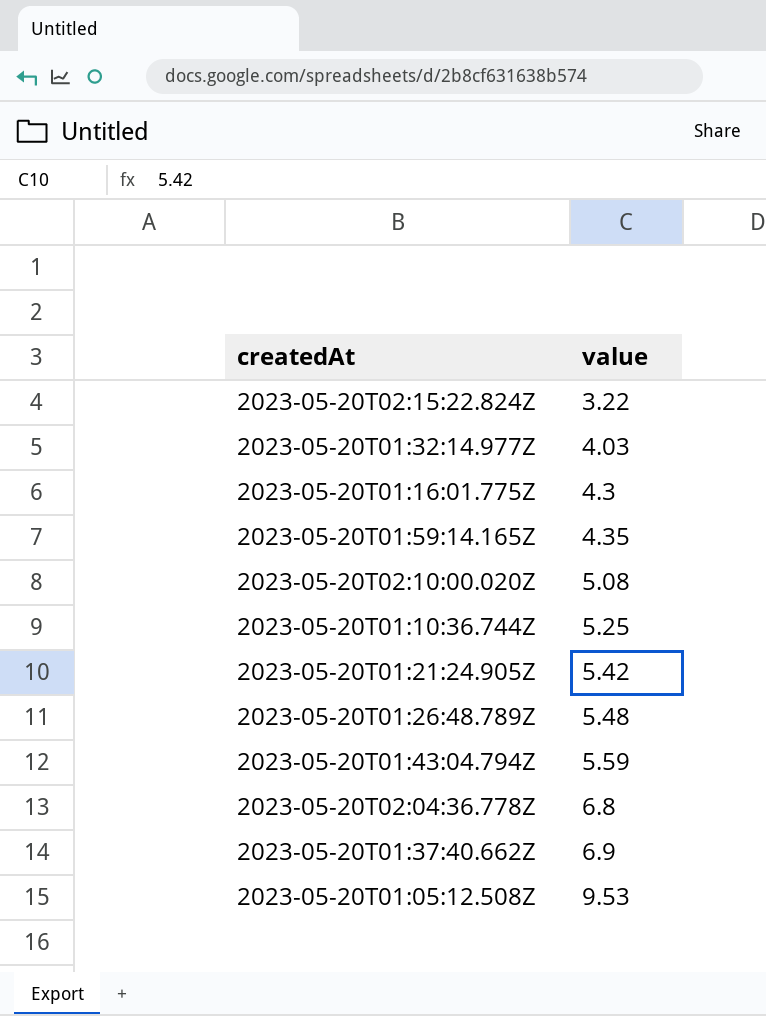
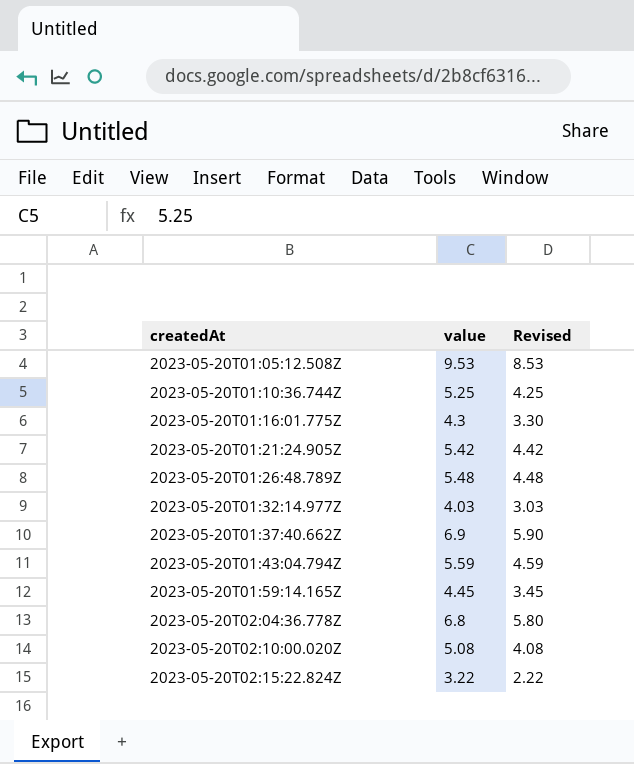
row order: value ascending -> createdAt ascending
column Revised | formula: none -> [value] - 1
2023-05-20T01:59:14.165Z | value: 4.35 -> 4.45

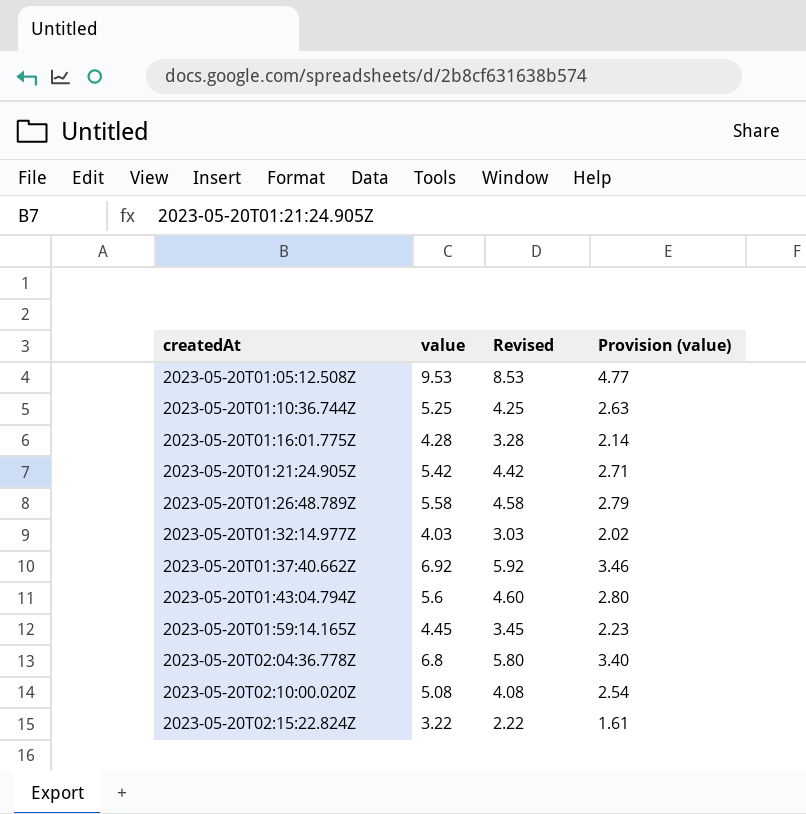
column Provision (value) | formula: none -> [value] * 0.5
2023-05-20T01:16:01.775Z | value: 4.3 -> 4.28
2023-05-20T01:16:01.775Z | Revised: 3.30 -> 3.28
2023-05-20T01:26:48.789Z | value: 5.48 -> 5.58
2023-05-20T01:26:48.789Z | Revised: 4.48 -> 4.58
2023-05-20T01:37:40.662Z | value: 6.9 -> 6.92
2023-05-20T01:37:40.662Z | Revised: 5.90 -> 5.92
2023-05-20T01:43:04.794Z | value: 5.59 -> 5.6
2023-05-20T01:43:04.794Z | Revised: 4.59 -> 4.60

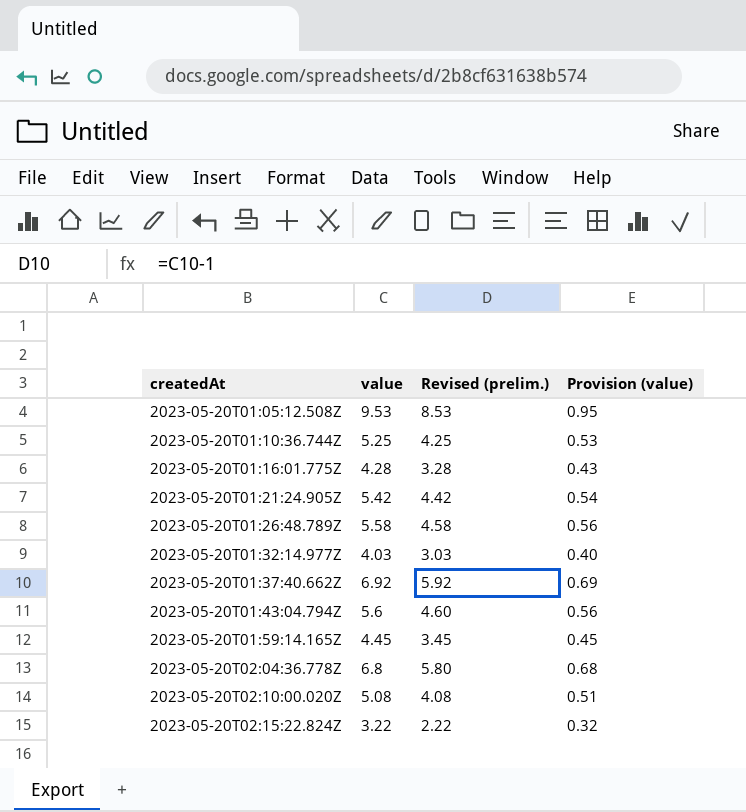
column name: Revised -> Revised (prelim.)
column Provision (value) | formula: [value] * 0.5 -> [value] * 0.1

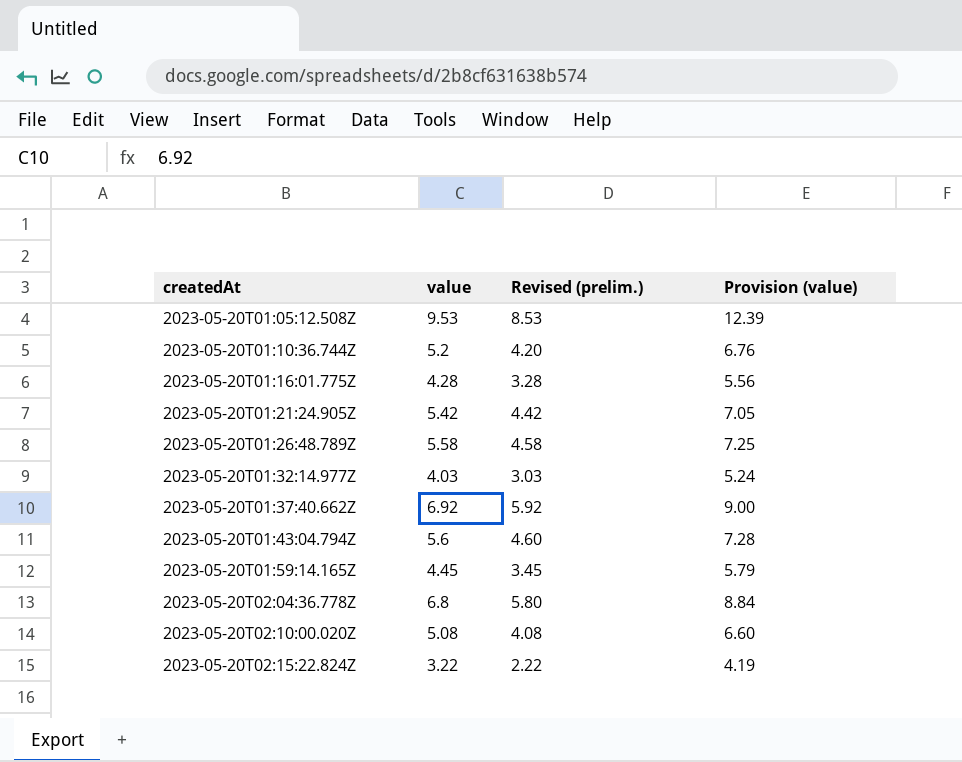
column Provision (value) | formula: [value] * 0.1 -> [value] * 1.3
2023-05-20T01:10:36.744Z | value: 5.25 -> 5.2
2023-05-20T01:10:36.744Z | Revised (prelim.): 4.25 -> 4.20

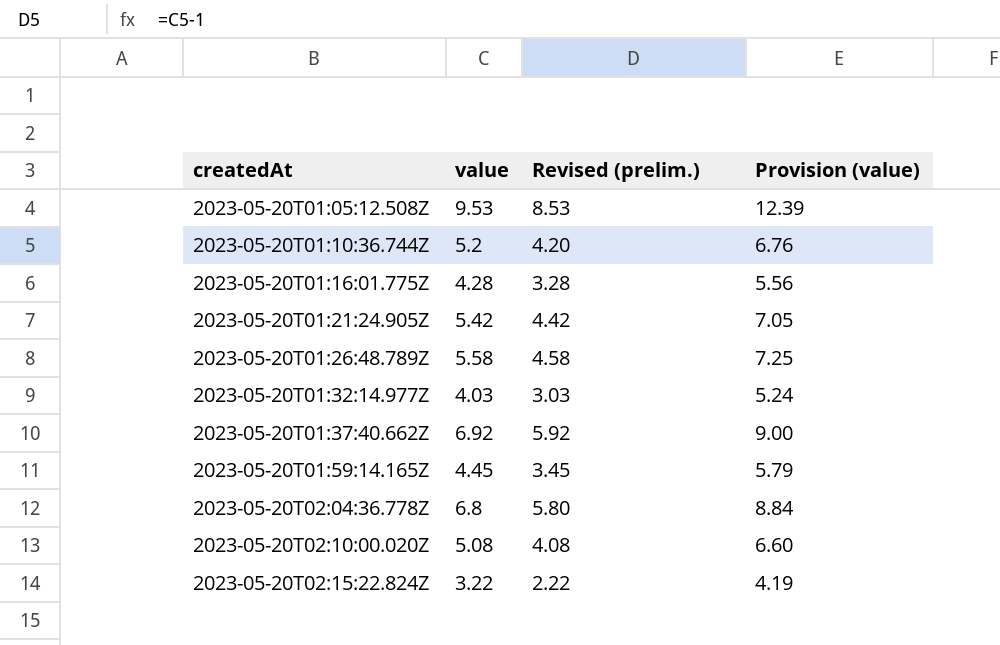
row 2023-05-20T01:43:04.794Z: 5.6 | 4.60 | 7.28 -> none

